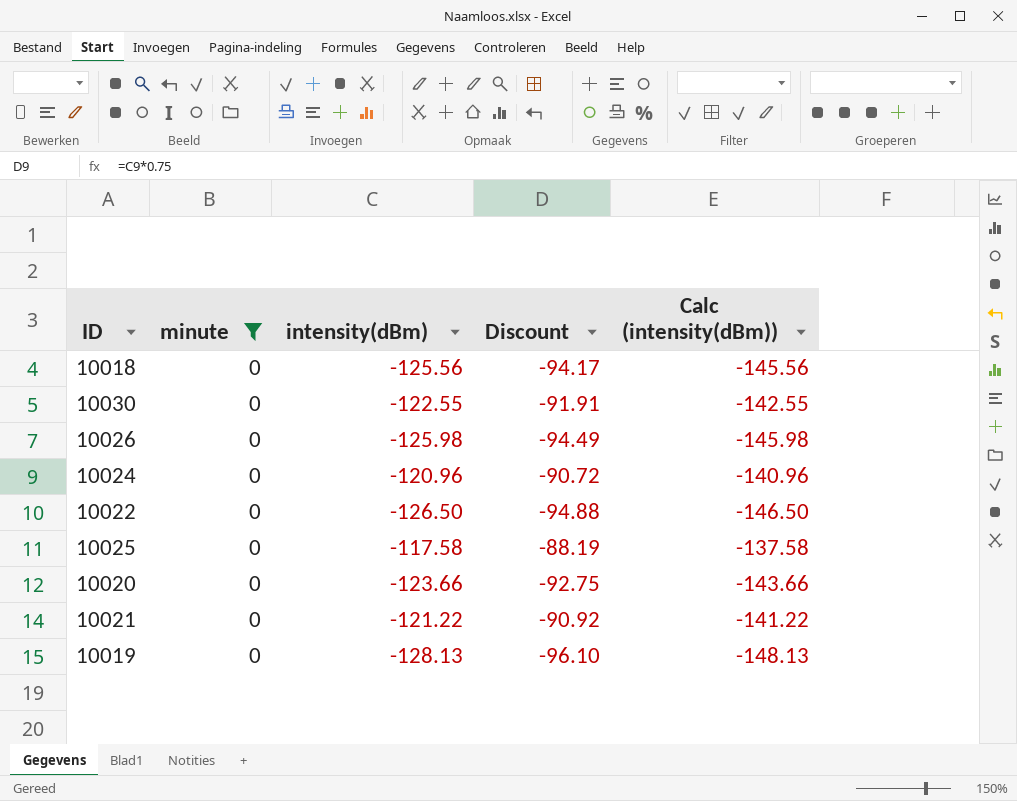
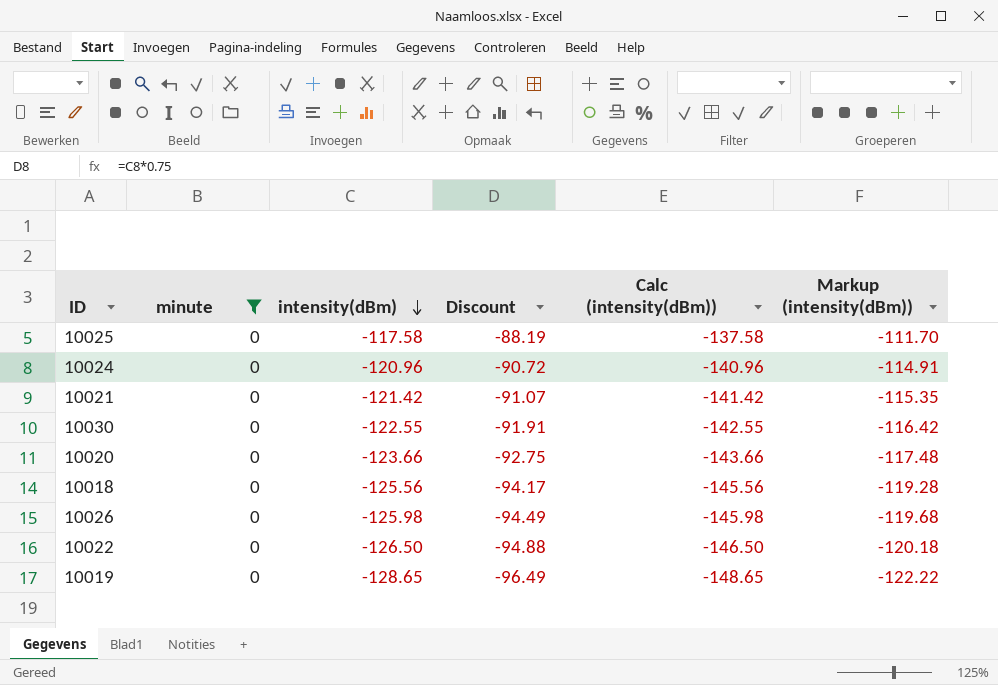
row order: none -> intensity(dBm) descending
column Markup (intensity(dBm)) | formula: none -> [intensity(dBm)] * 0.95
10021 | intensity(dBm): -121.22 -> -121.42
10021 | Discount: -90.92 -> -91.07
10021 | Calc (intensity(dBm)): -141.22 -> -141.42
10019 | intensity(dBm): -128.13 -> -128.65
10019 | Discount: -96.10 -> -96.49
10019 | Calc (intensity(dBm)): -148.13 -> -148.65

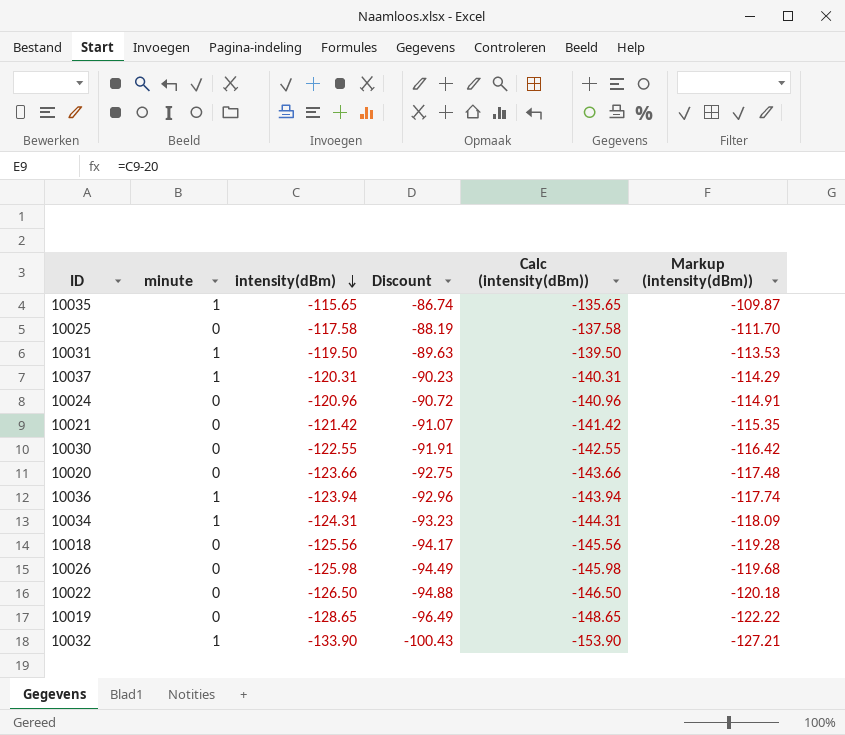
filter: minute = 0 -> none

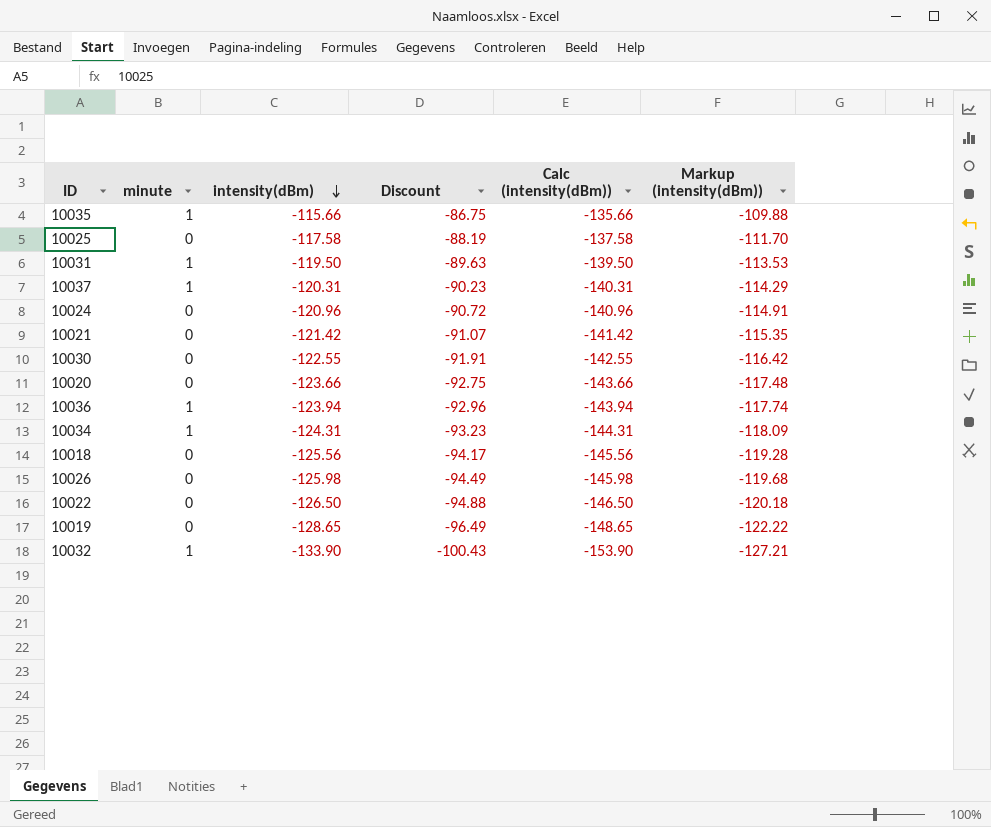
10035 | intensity(dBm): -115.65 -> -115.66
10035 | Discount: -86.74 -> -86.75
10035 | Calc (intensity(dBm)): -135.65 -> -135.66
10035 | Markup (intensity(dBm)): -109.87 -> -109.88

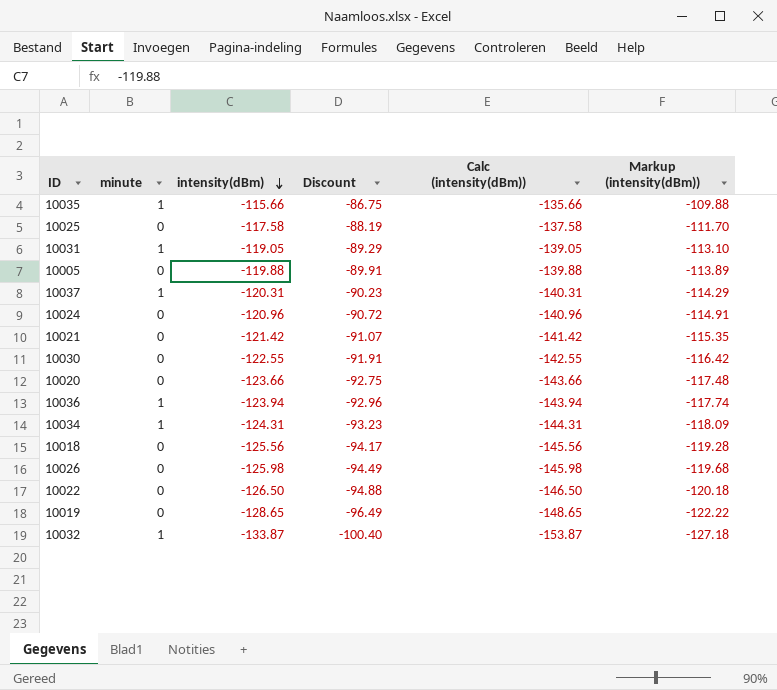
10031 | intensity(dBm): -119.50 -> -119.05
10031 | Discount: -89.63 -> -89.29
10031 | Calc (intensity(dBm)): -139.50 -> -139.05
10031 | Markup (intensity(dBm)): -113.53 -> -113.10
row 10005: none -> 0 | -119.88 | -89.91 | -139.88 | -113.89
10032 | intensity(dBm): -133.90 -> -133.87
10032 | Discount: -100.43 -> -100.40
10032 | Calc (intensity(dBm)): -153.90 -> -153.87
10032 | Markup (intensity(dBm)): -127.21 -> -127.18

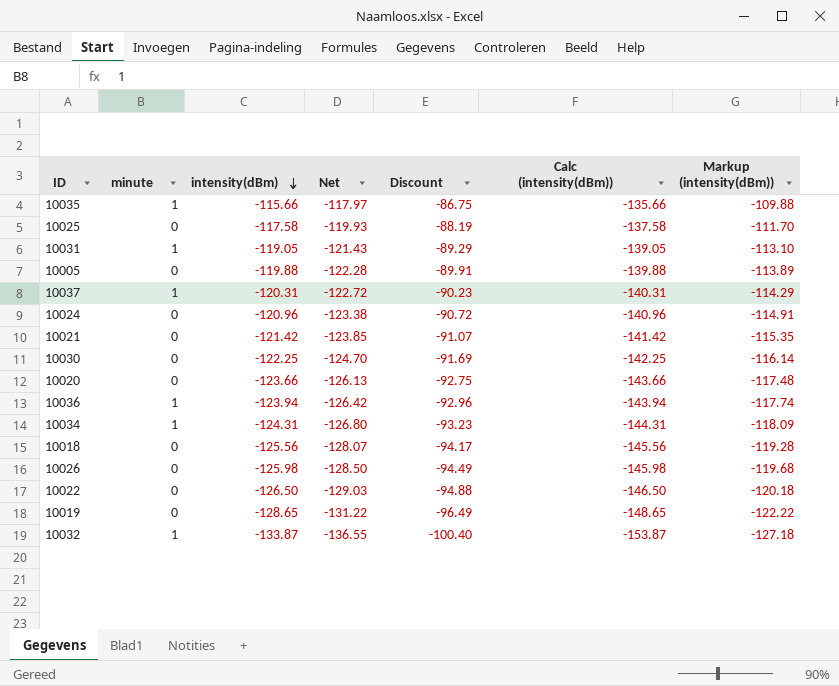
column Net | formula: none -> [intensity(dBm)] * 1.02
10030 | intensity(dBm): -122.55 -> -122.25
10030 | Discount: -91.91 -> -91.69
10030 | Calc (intensity(dBm)): -142.55 -> -142.25
10030 | Markup (intensity(dBm)): -116.42 -> -116.14

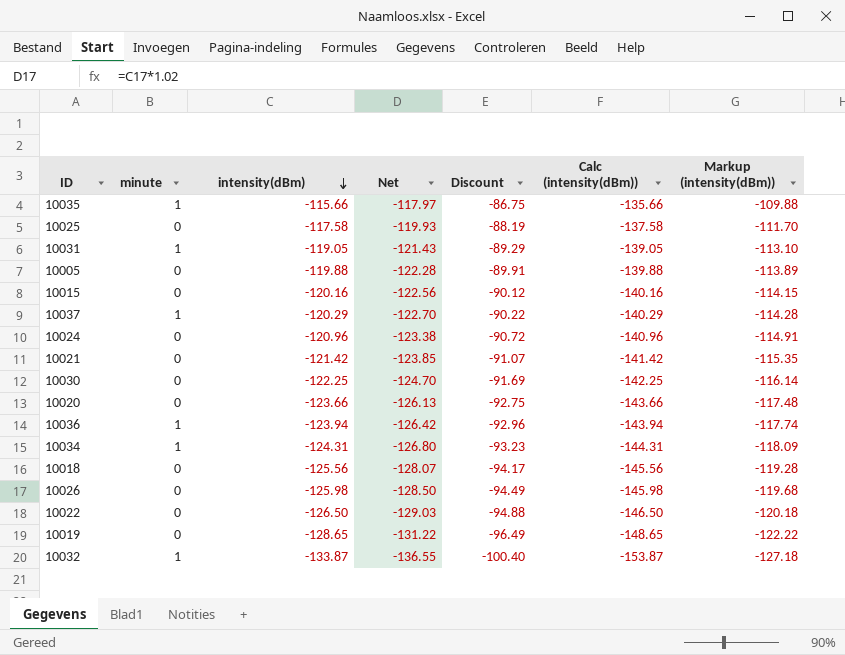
row 10015: none -> 0 | -120.16 | -122.56 | -90.12 | -140.16 | -114.15
10037 | intensity(dBm): -120.31 -> -120.29
10037 | Net: -122.72 -> -122.70
10037 | Discount: -90.23 -> -90.22
10037 | Calc (intensity(dBm)): -140.31 -> -140.29
10037 | Markup (intensity(dBm)): -114.29 -> -114.28

